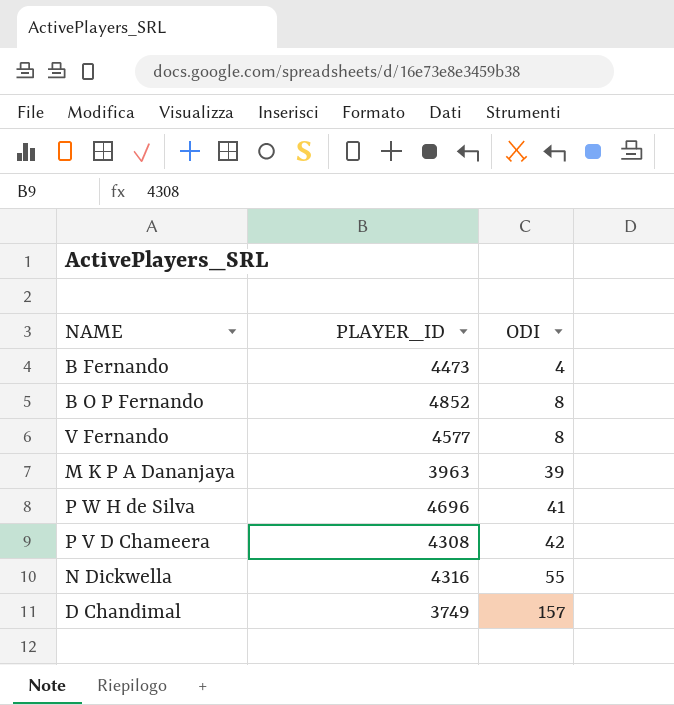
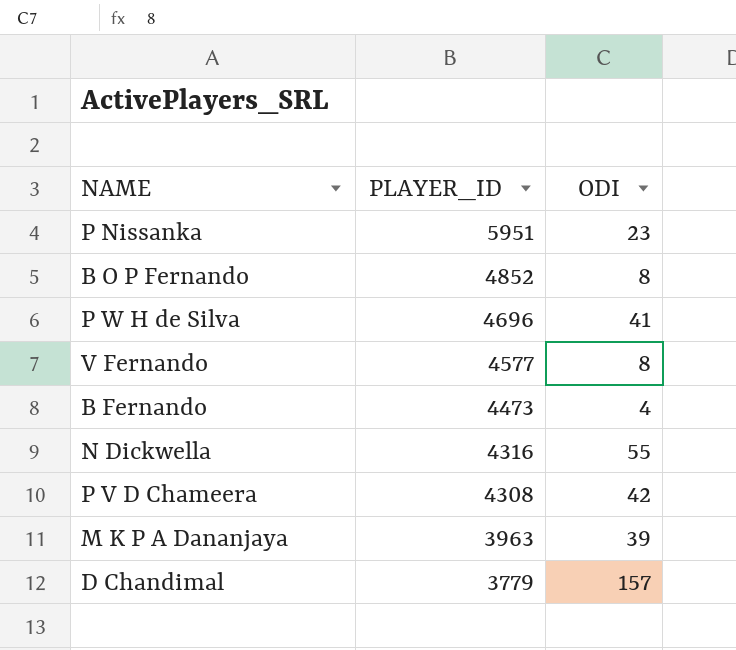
row order: ODI ascending -> PLAYER_ID descending
row P Nissanka: none -> 5951 | 23
D Chandimal | PLAYER_ID: 3749 -> 3779

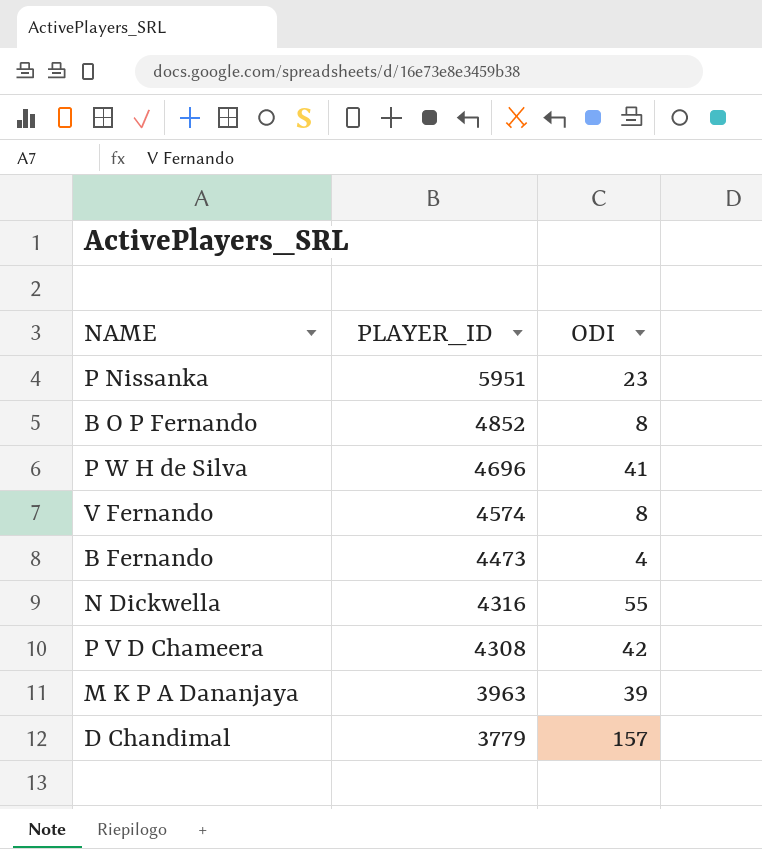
V Fernando | PLAYER_ID: 4577 -> 4574

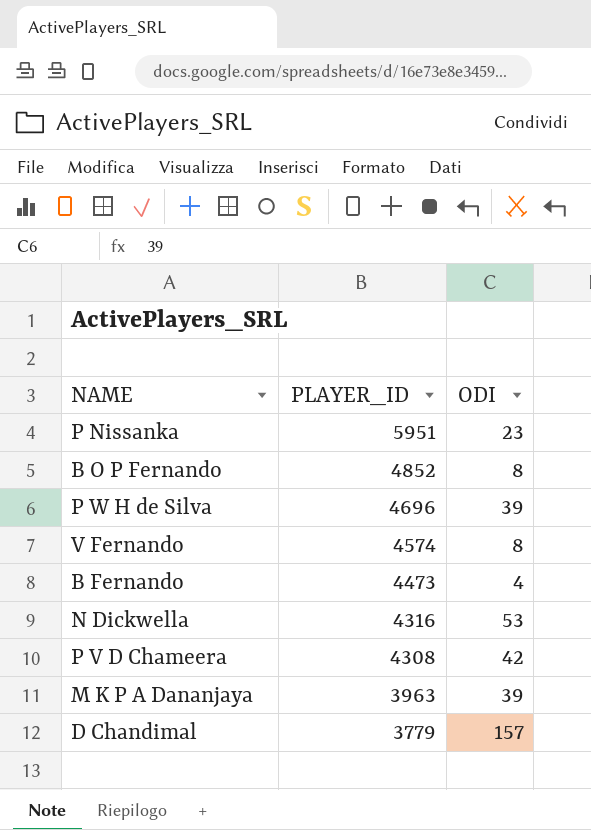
P W H de Silva | ODI: 41 -> 39
N Dickwella | ODI: 55 -> 53

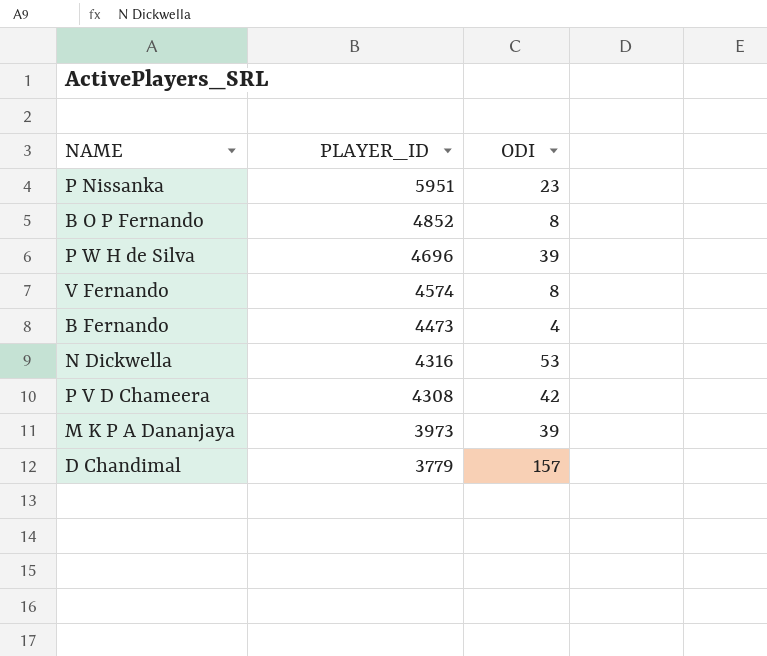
M K P A Dananjaya | PLAYER_ID: 3963 -> 3973

